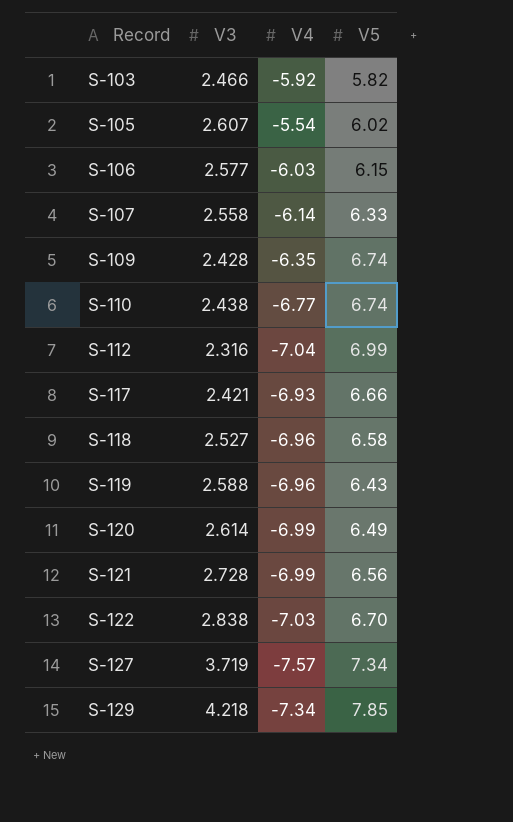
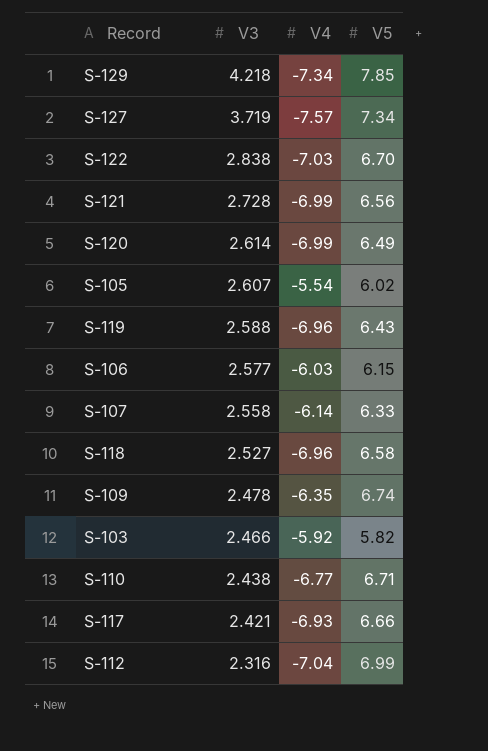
row order: Record ascending -> V3 descending
S-109 | V3: 2.428 -> 2.478
S-110 | V5: 6.74 -> 6.71

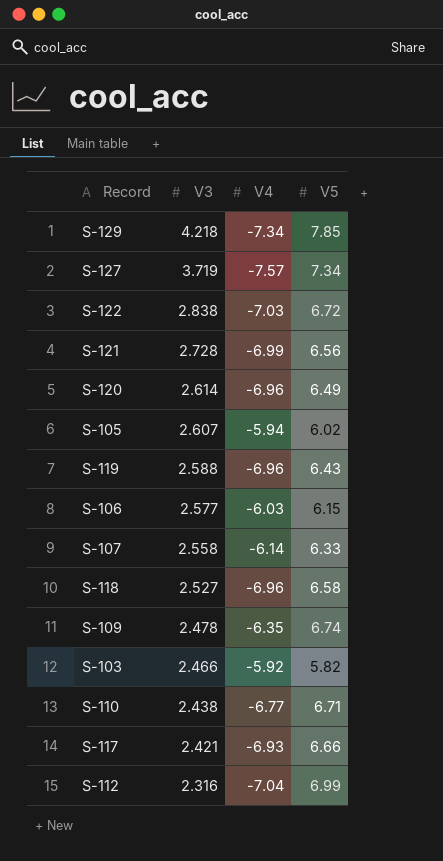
S-122 | V5: 6.70 -> 6.72
S-120 | V4: -6.99 -> -6.96
S-105 | V4: -5.54 -> -5.94

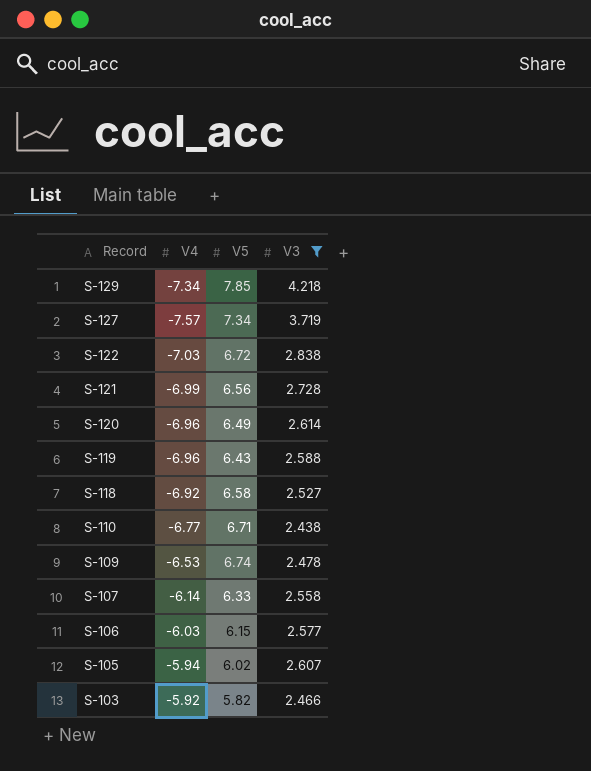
filter: none -> V3 >= 2.438
row order: V3 descending -> Record descending
column V3 | position: 2 -> 4
S-118 | V4: -6.96 -> -6.92
S-109 | V4: -6.35 -> -6.53

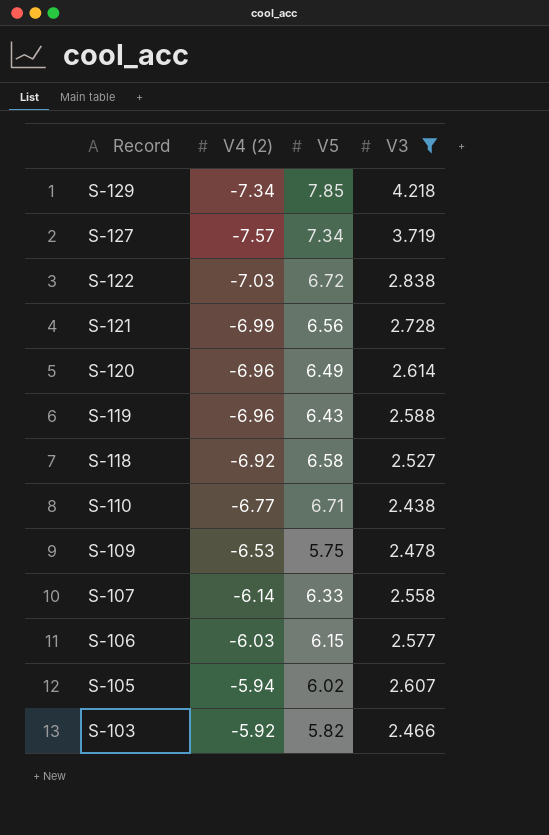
column name: V4 -> V4 (2)
S-109 | V5: 6.74 -> 5.75

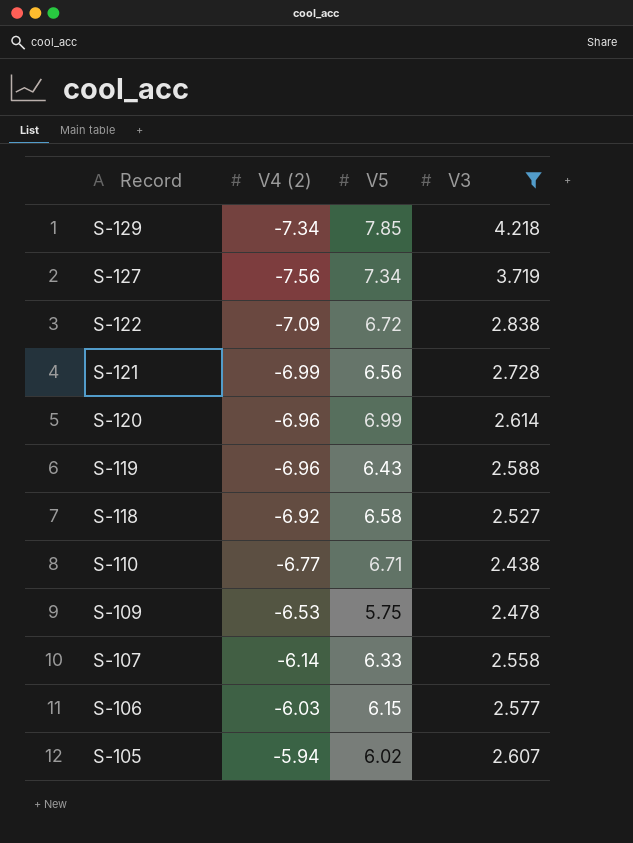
row S-103: -5.92 | 5.82 | 2.466 -> none
S-127 | V4 (2): -7.57 -> -7.56
S-122 | V4 (2): -7.03 -> -7.09
S-120 | V5: 6.49 -> 6.99

